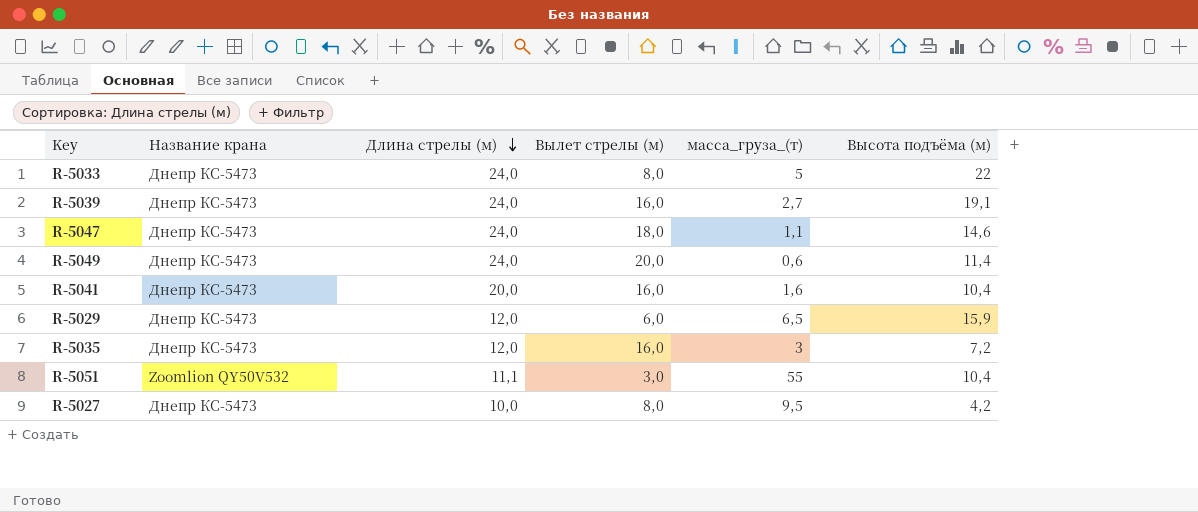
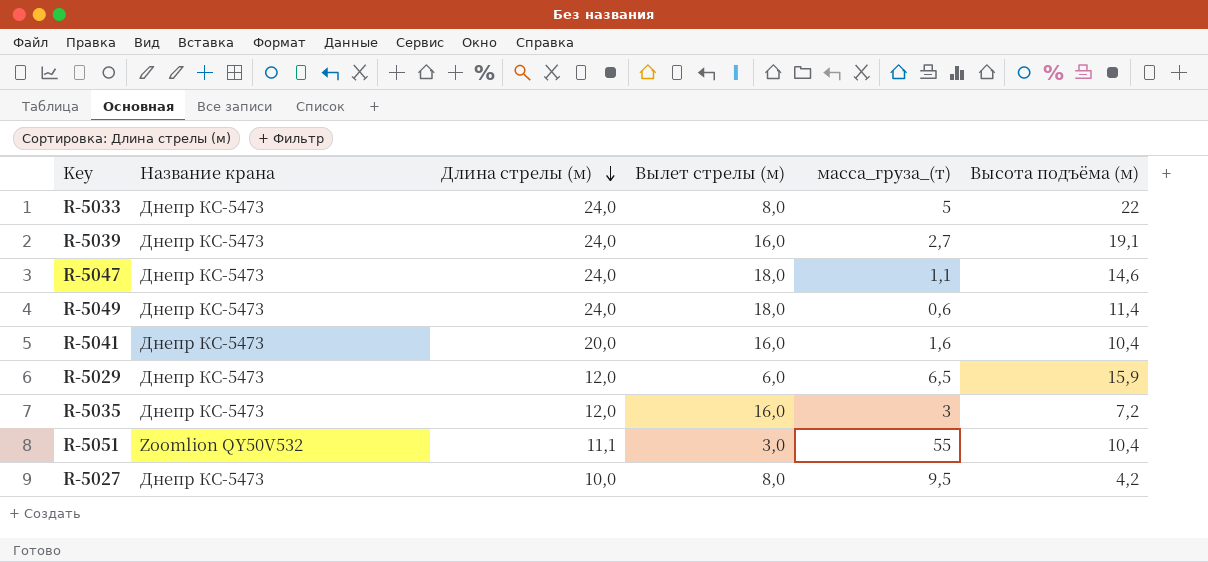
R-5049 | Вылет стрелы (м): 20,0 -> 18,0

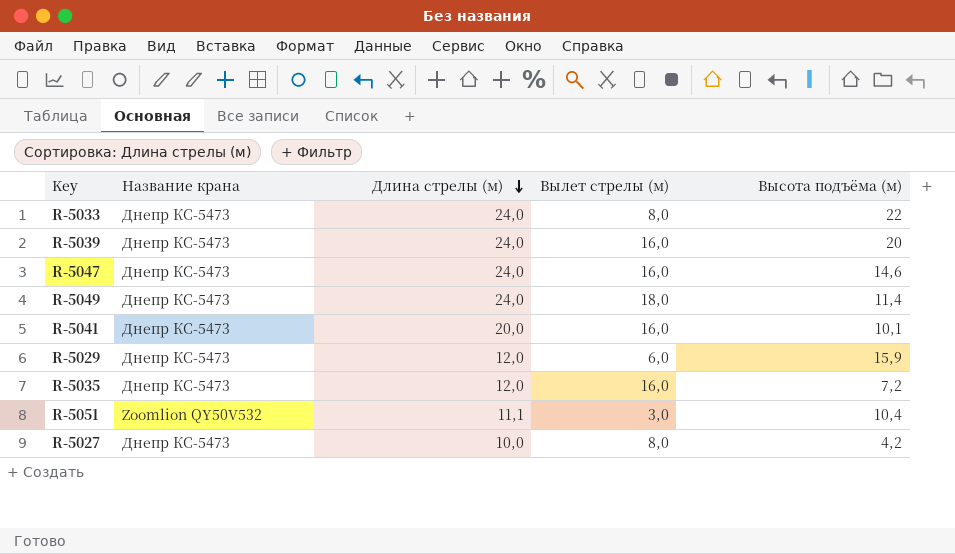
column масса_груза_(т) | position: 5 -> none
R-5039 | Высота подъёма (м): 19,1 -> 20
R-5047 | Вылет стрелы (м): 18,0 -> 16,0
R-5041 | Высота подъёма (м): 10,4 -> 10,1

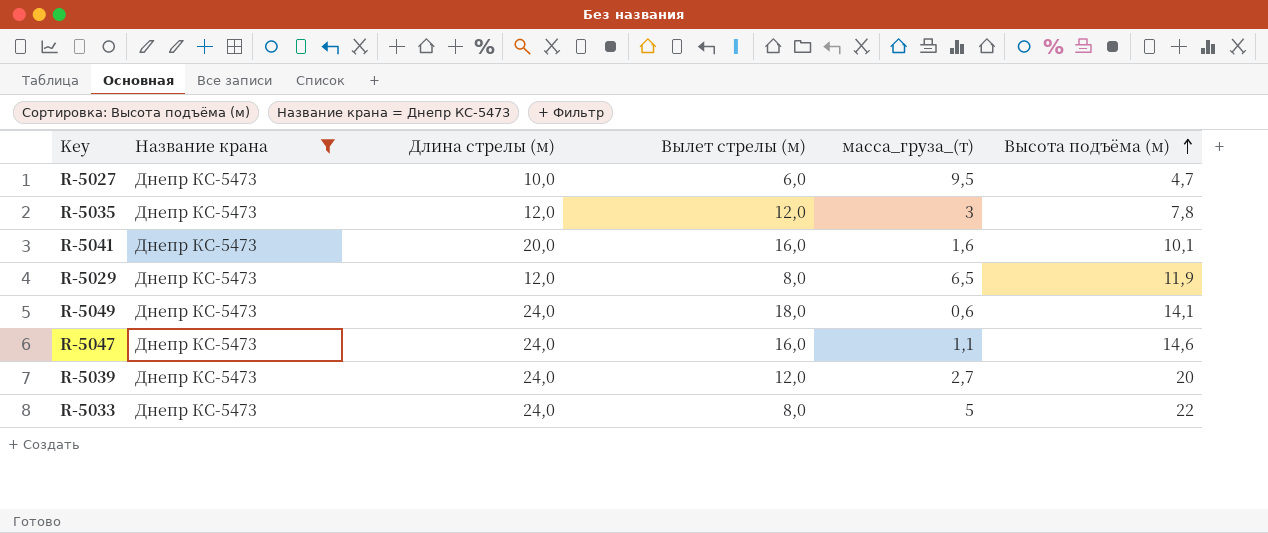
filter: none -> Название крана = Днепр КС-5473
row order: Длина стрелы (м) descending -> Высота подъёма (м) ascending
column масса_груза_(т) | position: none -> 5
R-5027 | Вылет стрелы (м): 8,0 -> 6,0
R-5027 | Высота подъёма (м): 4,2 -> 4,7
R-5035 | Вылет стрелы (м): 16,0 -> 12,0
R-5035 | Высота подъёма (м): 7,2 -> 7,8
R-5029 | Вылет стрелы (м): 6,0 -> 8,0
R-5029 | Высота подъёма (м): 15,9 -> 11,9
R-5049 | Высота подъёма (м): 11,4 -> 14,1
R-5039 | Вылет стрелы (м): 16,0 -> 12,0

